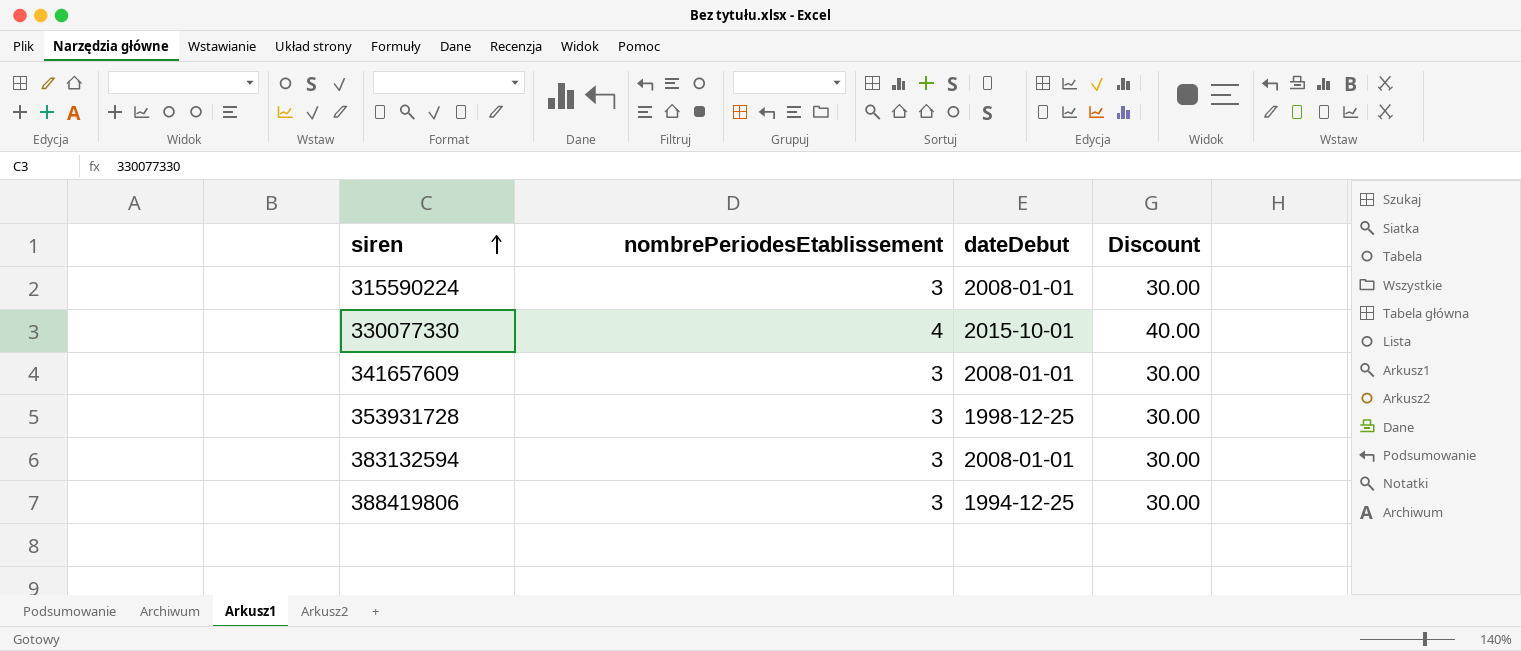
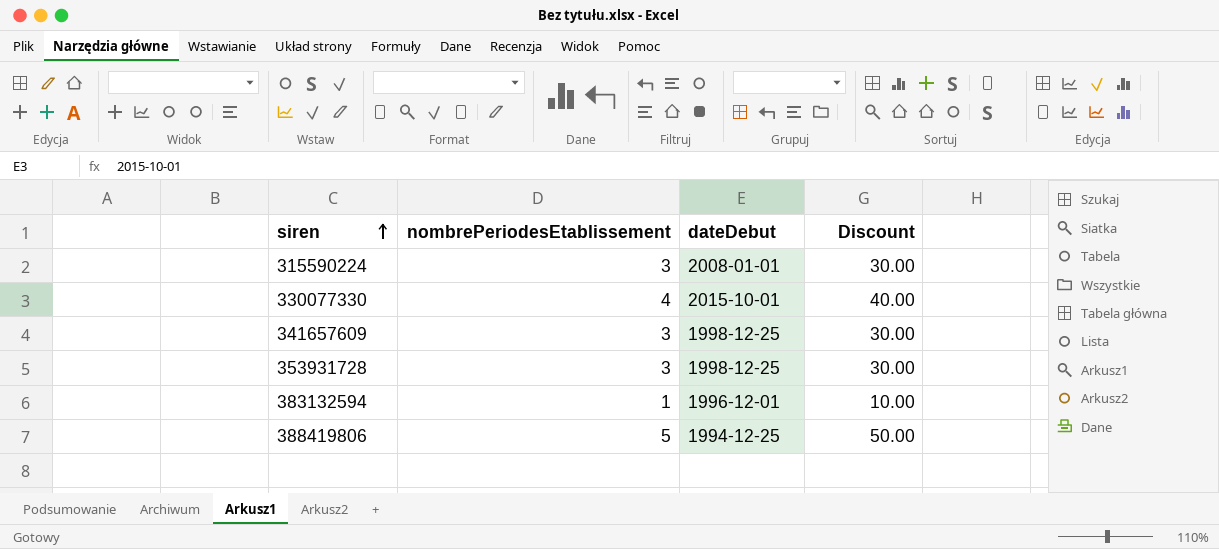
341657609 | dateDebut: 2008-01-01 -> 1998-12-25
383132594 | nombrePeriodesEtablissement: 3 -> 1
383132594 | dateDebut: 2008-01-01 -> 1996-12-01
383132594 | Discount: 30.00 -> 10.00
388419806 | nombrePeriodesEtablissement: 3 -> 5
388419806 | Discount: 30.00 -> 50.00

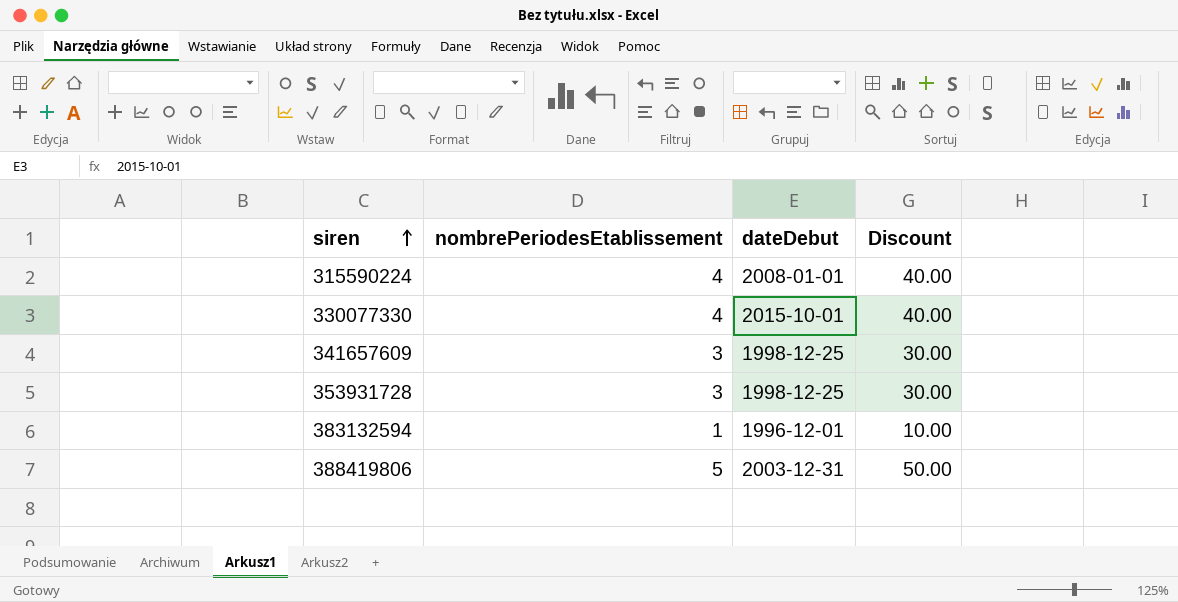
315590224 | nombrePeriodesEtablissement: 3 -> 4
315590224 | Discount: 30.00 -> 40.00
388419806 | dateDebut: 1994-12-25 -> 2003-12-31

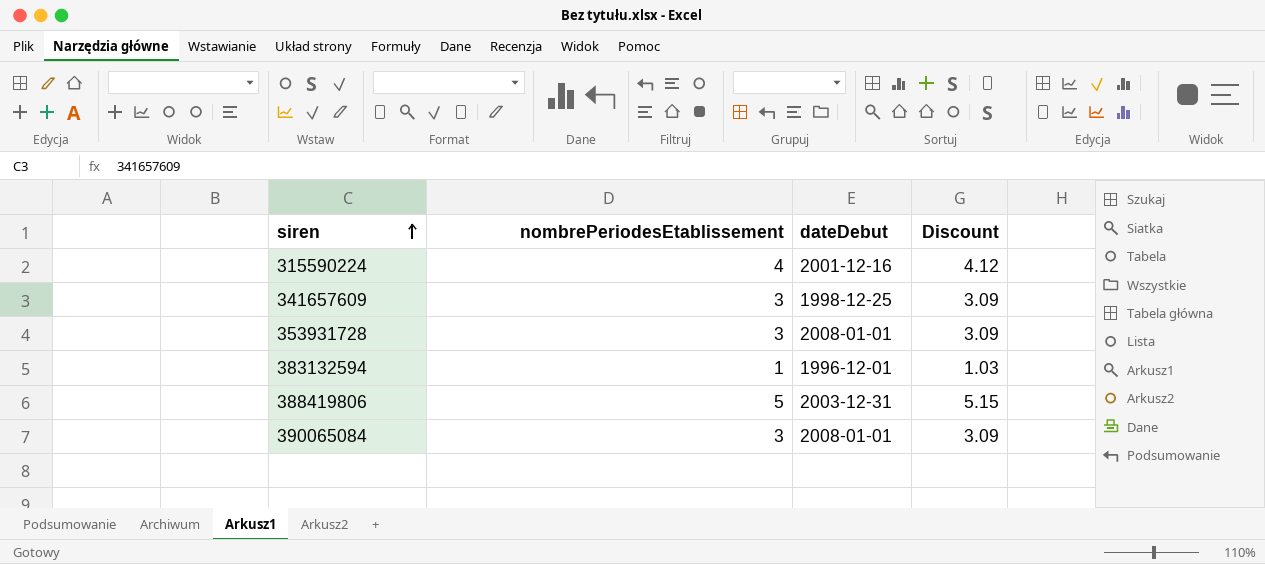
column Discount | formula: [nombrePeriodesEtablissement] * 10 -> [nombrePeriodesEtablissement] * 1.03
row 330077330: 4 | 2015-10-01 | 40.00 -> none
315590224 | dateDebut: 2008-01-01 -> 2001-12-16
353931728 | dateDebut: 1998-12-25 -> 2008-01-01
row 390065084: none -> 3 | 2008-01-01 | 3.09

